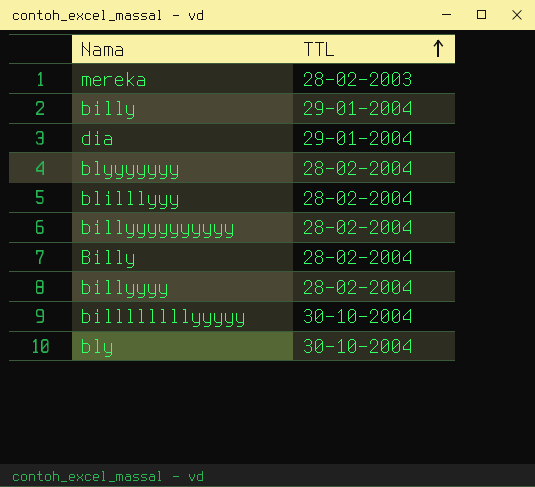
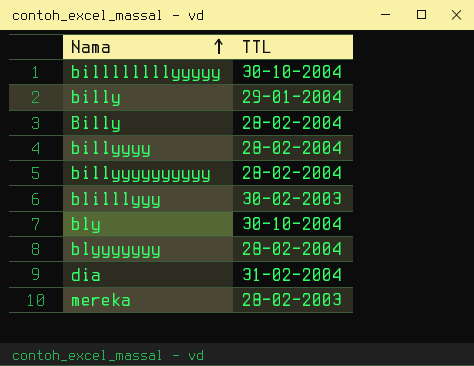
row order: TTL ascending -> Nama ascending
blilllyyy | TTL: 28-02-2004 -> 30-02-2003
dia | TTL: 29-01-2004 -> 31-02-2004

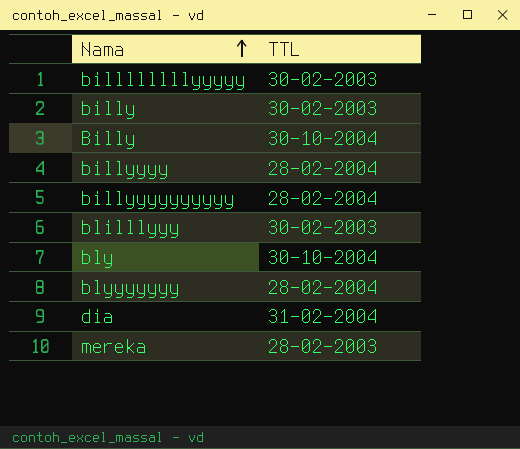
billllllllyyyyy | TTL: 30-10-2004 -> 30-02-2003
billy | TTL: 29-01-2004 -> 30-02-2003
Billy | TTL: 28-02-2004 -> 30-10-2004

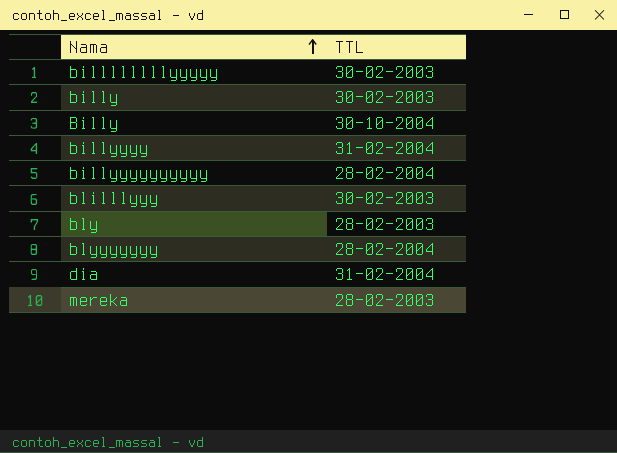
billyyyy | TTL: 28-02-2004 -> 31-02-2004
bly | TTL: 30-10-2004 -> 28-02-2003

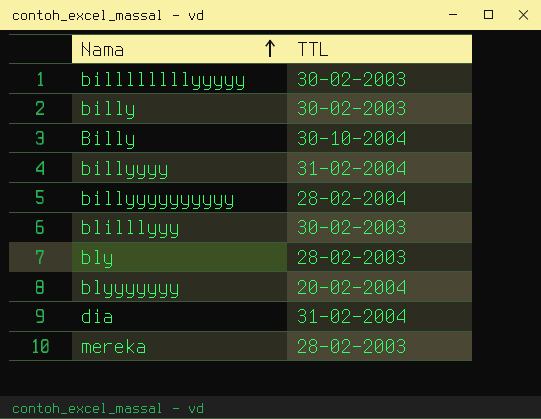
blyyyyyyy | TTL: 28-02-2004 -> 20-02-2004

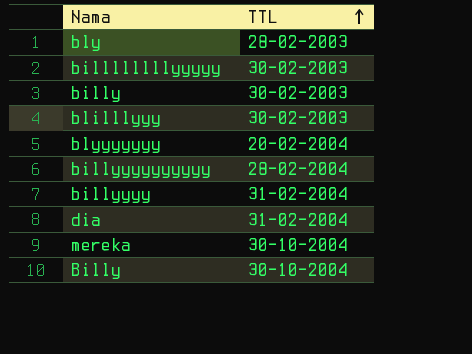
row order: Nama ascending -> TTL ascending
mereka | TTL: 28-02-2003 -> 30-10-2004

